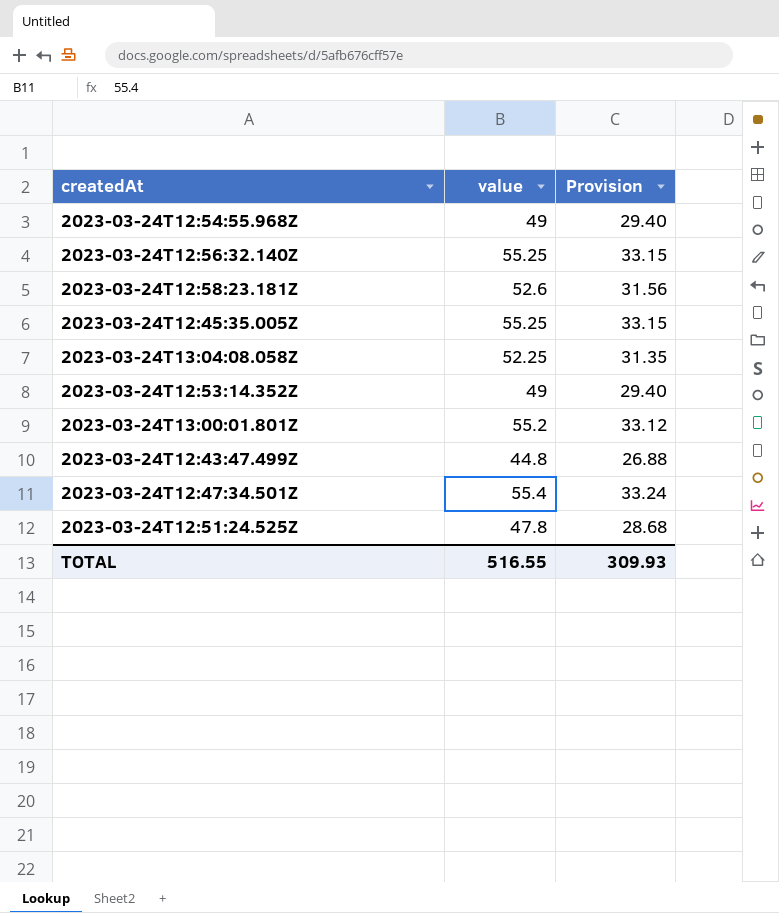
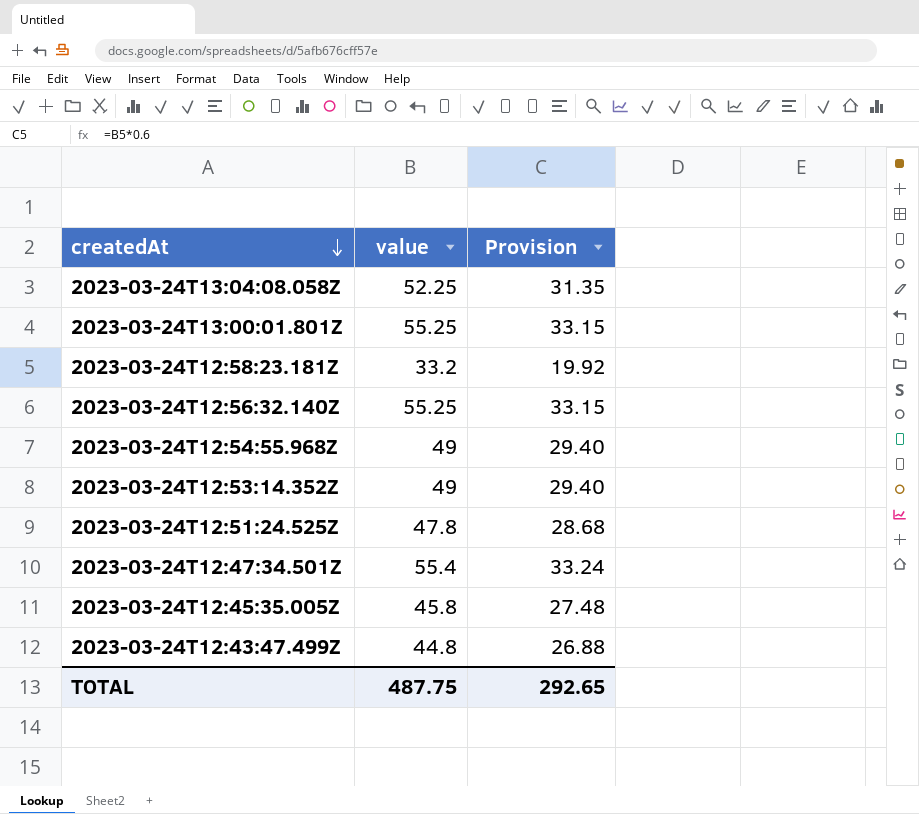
row order: none -> createdAt descending
2023-03-24T13:00:01.801Z | value: 55.2 -> 55.25
2023-03-24T13:00:01.801Z | Provision: 33.12 -> 33.15
2023-03-24T12:58:23.181Z | value: 52.6 -> 33.2
2023-03-24T12:58:23.181Z | Provision: 31.56 -> 19.92
2023-03-24T12:45:35.005Z | value: 55.25 -> 45.8
2023-03-24T12:45:35.005Z | Provision: 33.15 -> 27.48
TOTAL | value: 516.55 -> 487.75
TOTAL | Provision: 309.93 -> 292.65

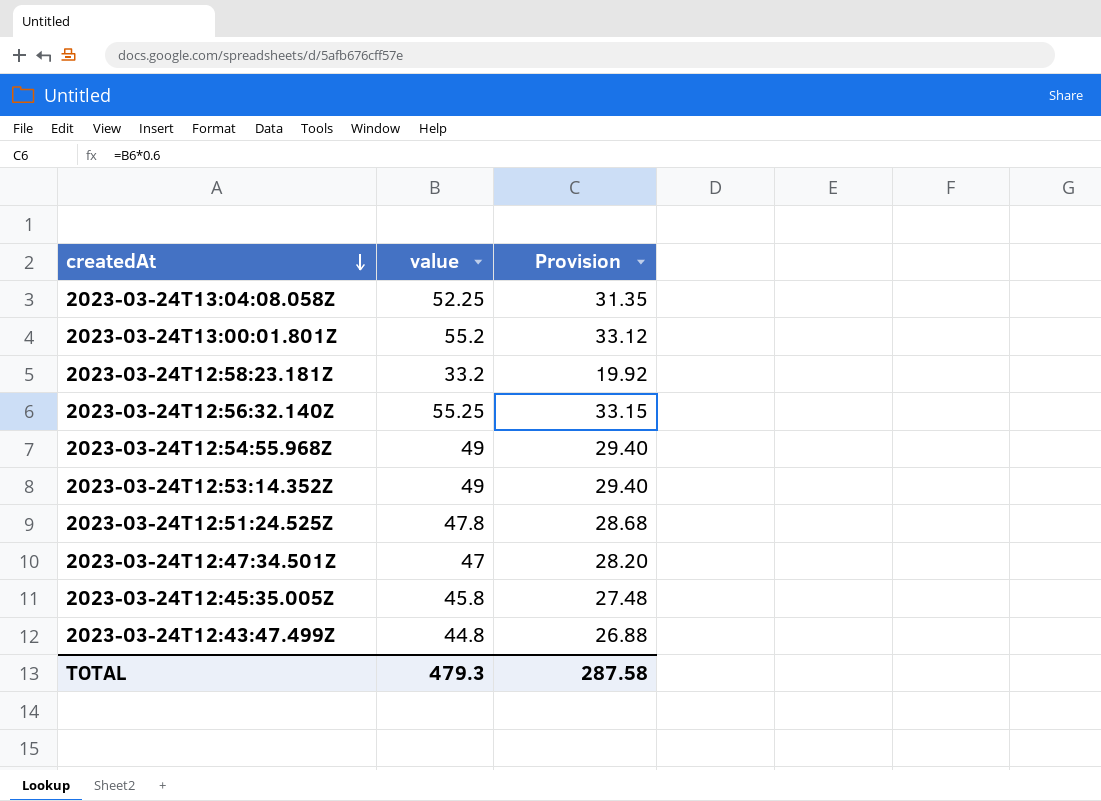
2023-03-24T13:00:01.801Z | value: 55.25 -> 55.2
2023-03-24T13:00:01.801Z | Provision: 33.15 -> 33.12
2023-03-24T12:47:34.501Z | value: 55.4 -> 47
2023-03-24T12:47:34.501Z | Provision: 33.24 -> 28.20
TOTAL | value: 487.75 -> 479.3
TOTAL | Provision: 292.65 -> 287.58

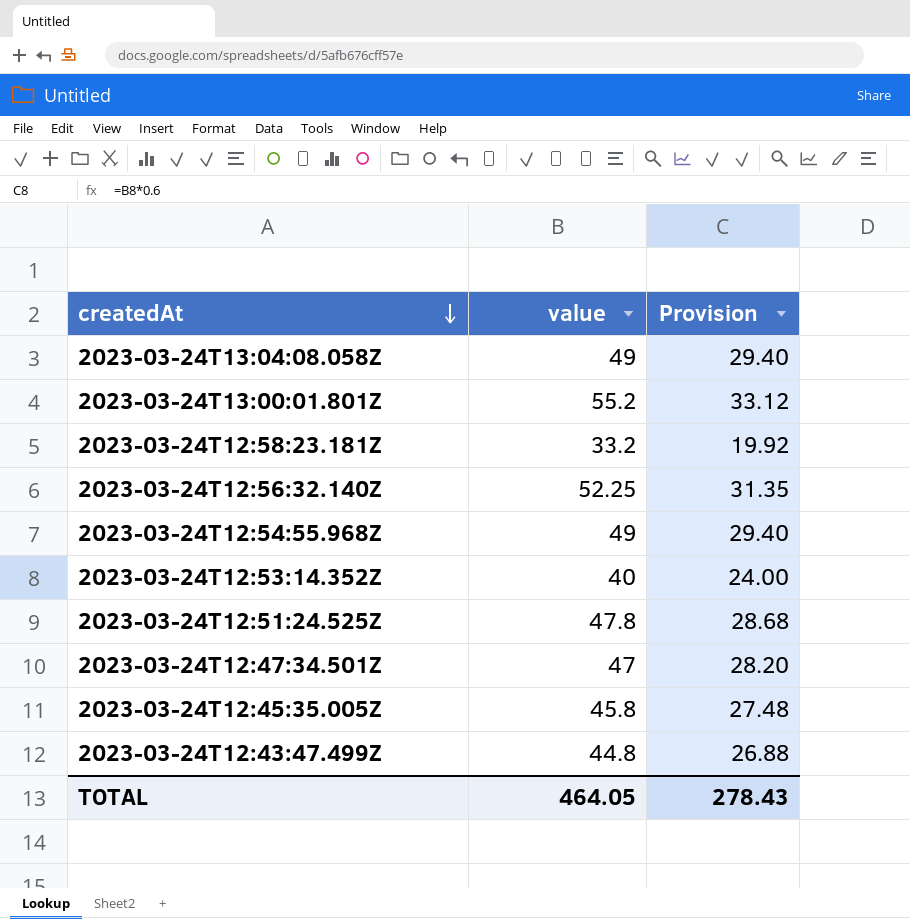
2023-03-24T13:04:08.058Z | value: 52.25 -> 49
2023-03-24T13:04:08.058Z | Provision: 31.35 -> 29.40
2023-03-24T12:56:32.140Z | value: 55.25 -> 52.25
2023-03-24T12:56:32.140Z | Provision: 33.15 -> 31.35
2023-03-24T12:53:14.352Z | value: 49 -> 40
2023-03-24T12:53:14.352Z | Provision: 29.40 -> 24.00
TOTAL | value: 479.3 -> 464.05
TOTAL | Provision: 287.58 -> 278.43

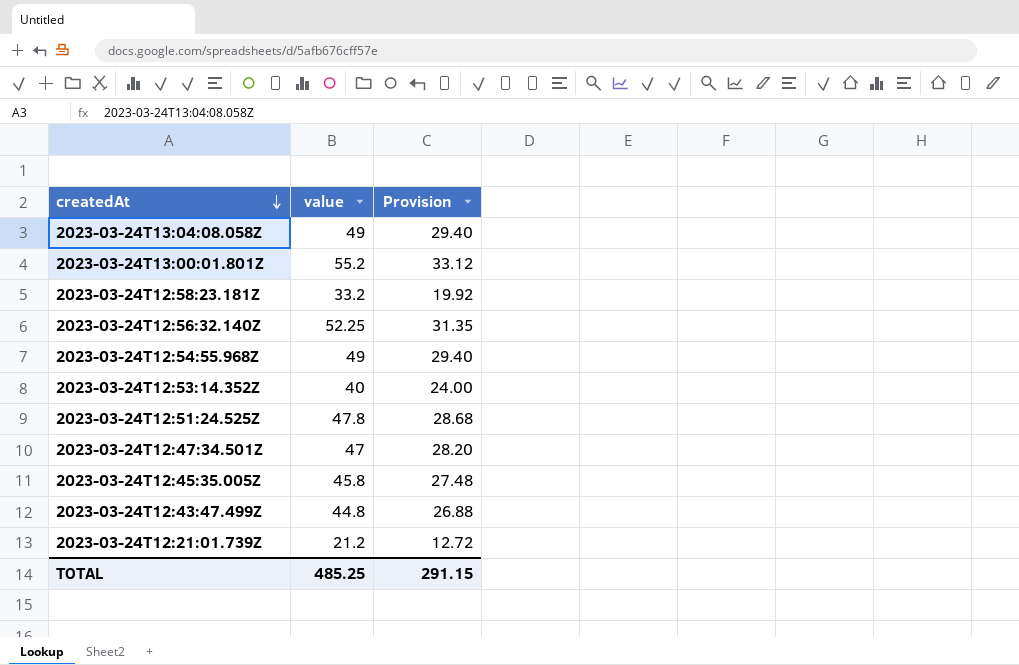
row 2023-03-24T12:21:01.739Z: none -> 21.2 | 12.72
TOTAL | value: 464.05 -> 485.25
TOTAL | Provision: 278.43 -> 291.15

